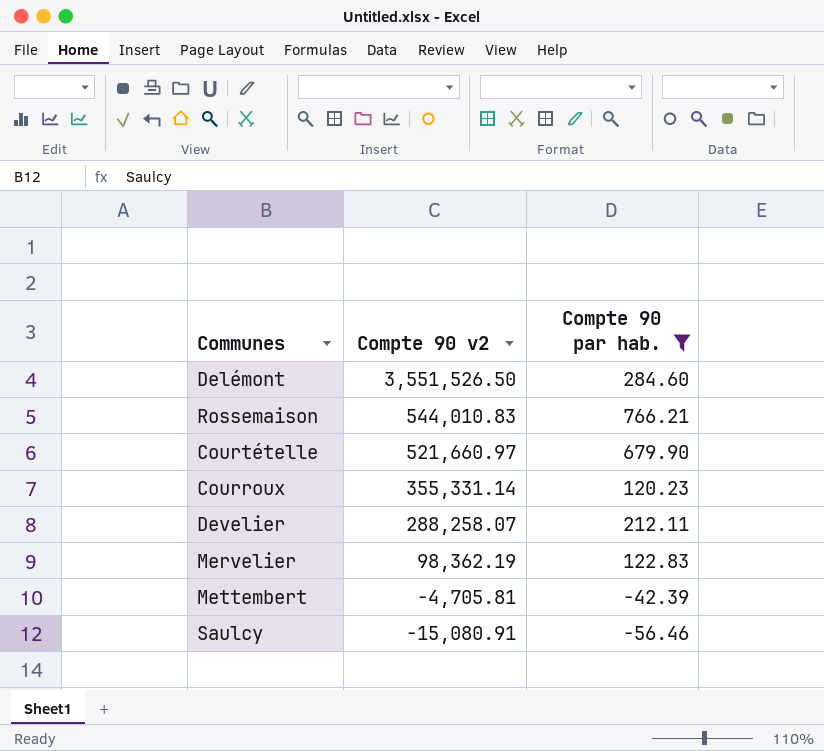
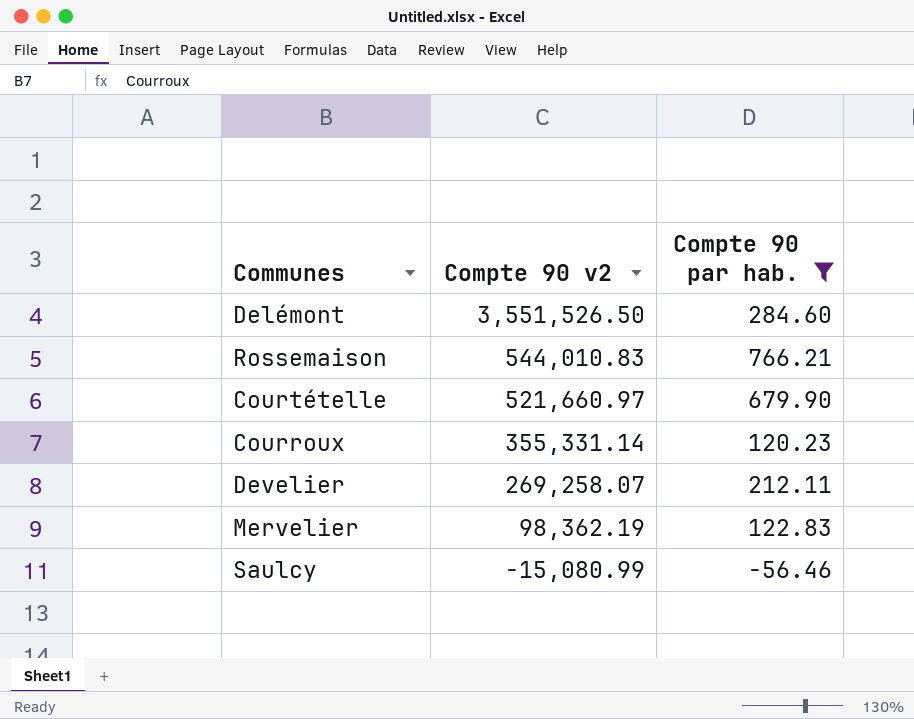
row Mettembert: -4,705.81 | -42.39 -> none
Develier | Compte 90 v2: 288,258.07 -> 269,258.07
Saulcy | Compte 90 v2: -15,080.91 -> -15,080.99

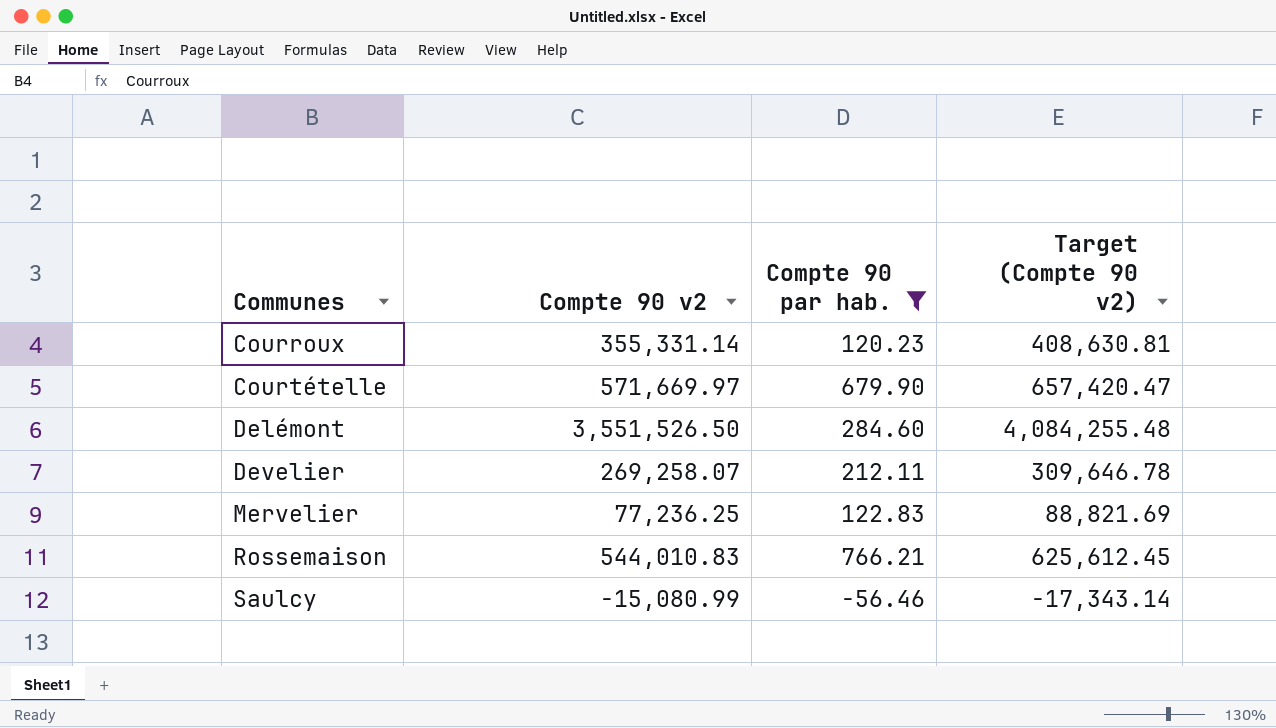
row order: Compte 90 v2 descending -> Communes ascending
column Target (Compte 90 v2) | formula: none -> [Compte 90 v2] * 1.15
Courtételle | Compte 90 v2: 521,660.97 -> 571,669.97
Mervelier | Compte 90 v2: 98,362.19 -> 77,236.25

